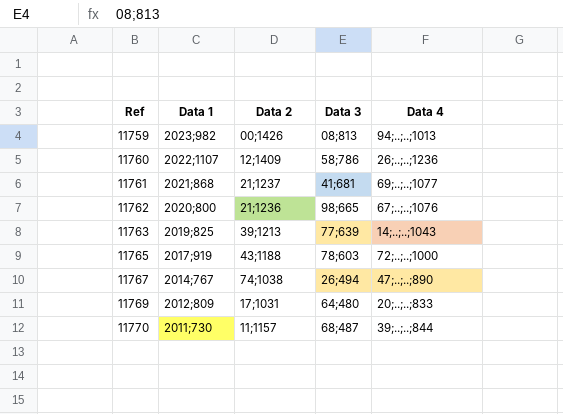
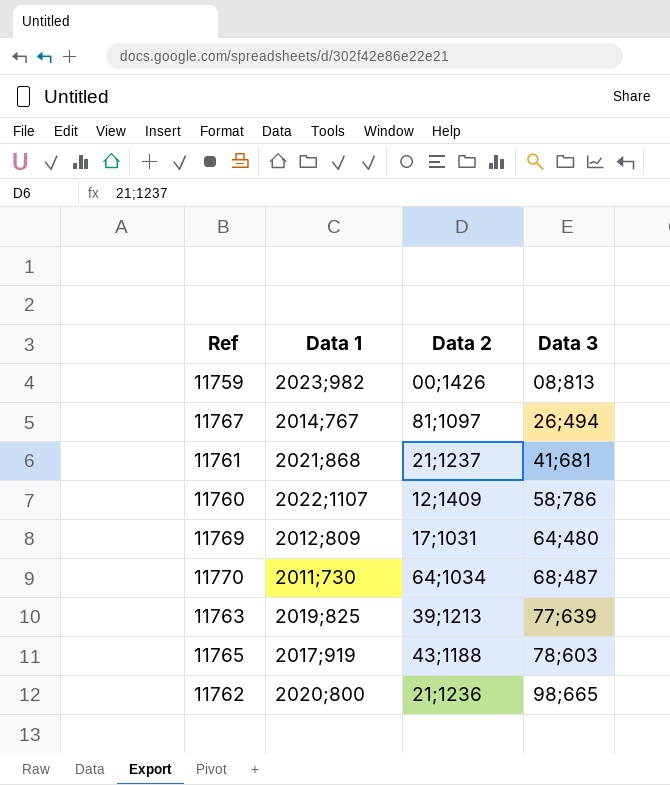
row order: Ref ascending -> Data 3 ascending
column Data 4 | position: 5 -> none
11767 | Data 2: 74;1038 -> 81;1097
11770 | Data 2: 11;1157 -> 64;1034

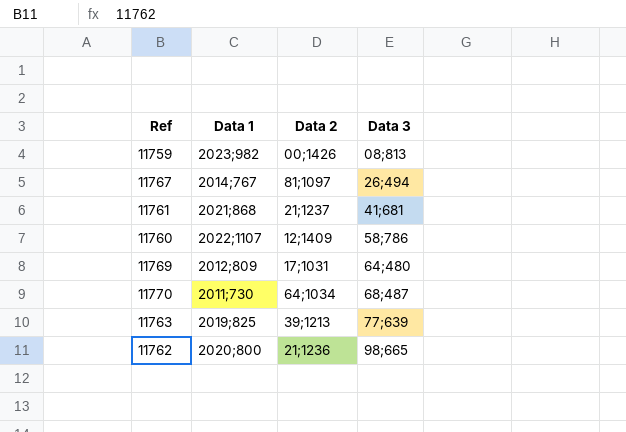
row 11765: 2017;919 | 43;1188 | 78;603 -> none

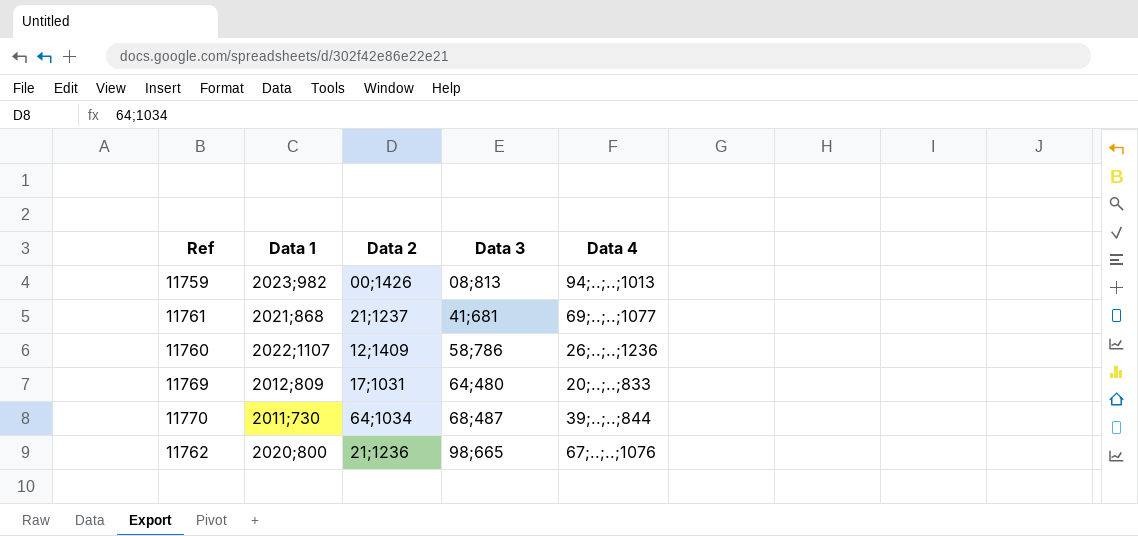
column Data 4 | position: none -> 5
row 11767: 2014;767 | 81;1097 | 26;494 -> none
row 11763: 2019;825 | 39;1213 | 77;639 -> none

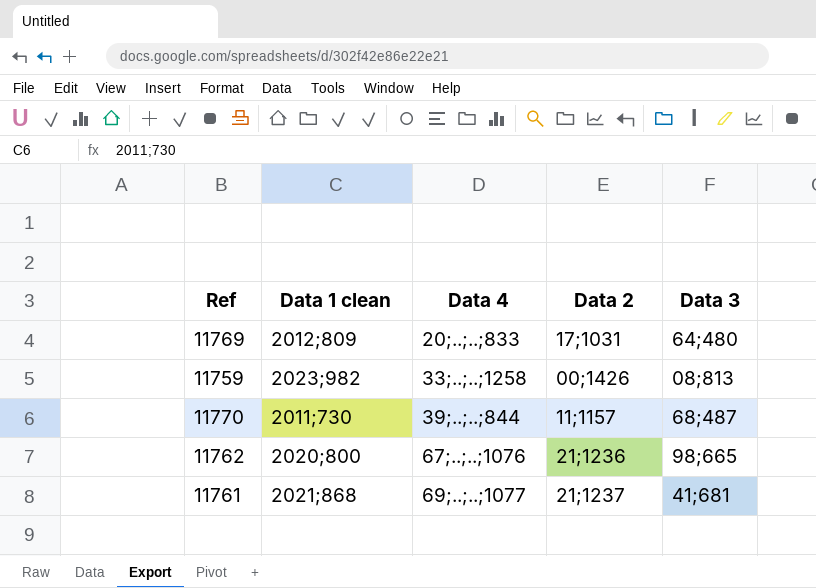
row order: Data 3 ascending -> Data 4 ascending
column name: Data 1 -> Data 1 clean
column Data 4 | position: 5 -> 3
row 11760: 2022;1107 | 12;1409 | 58;786 | 26;..;..;1236 -> none
11759 | Data 4: 94;..;..;1013 -> 33;..;..;1258
11770 | Data 2: 64;1034 -> 11;1157

